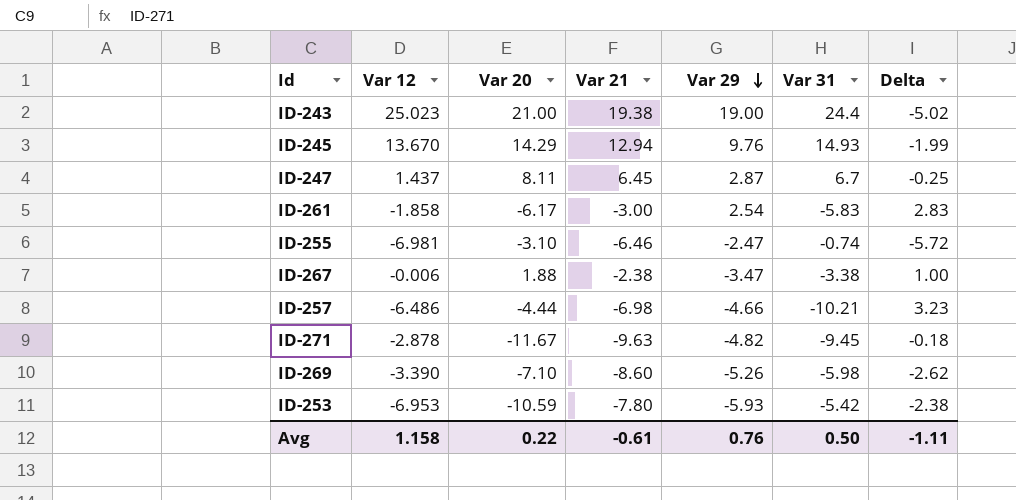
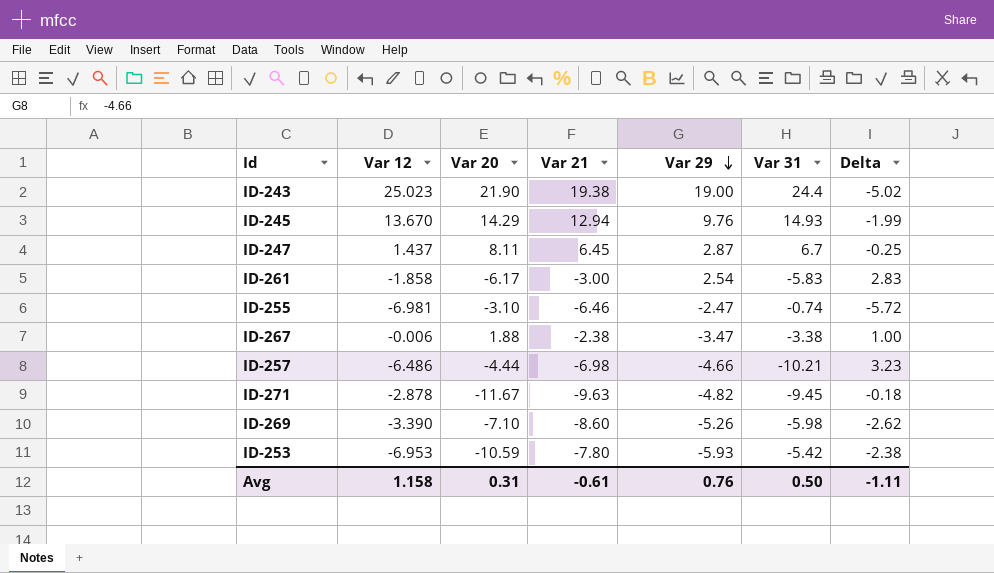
ID-243 | Var 20: 21.00 -> 21.90
Avg | Var 20: 0.22 -> 0.31

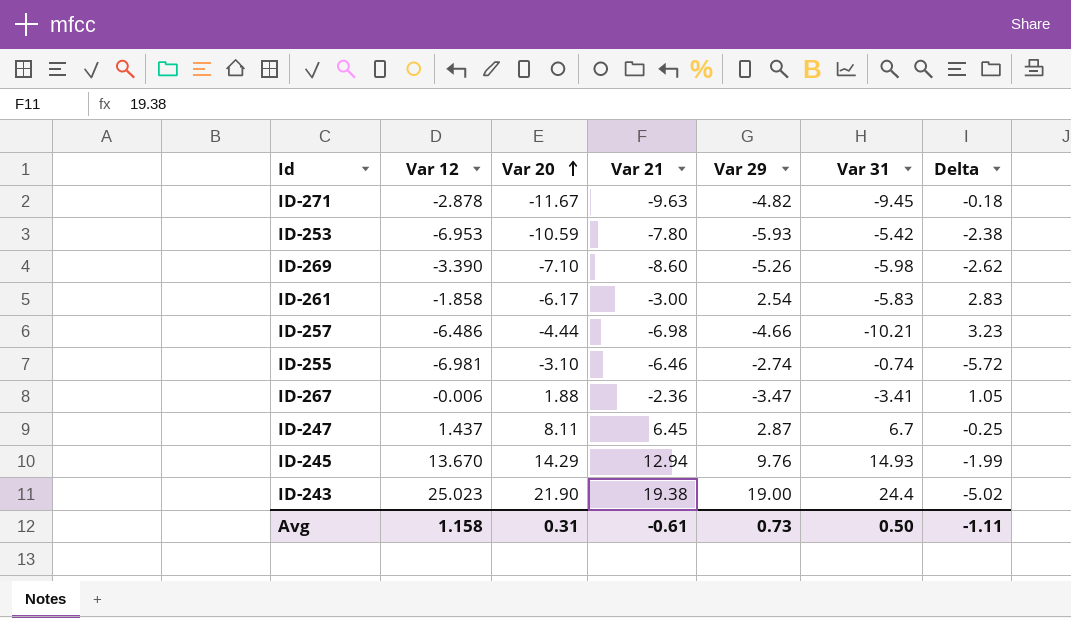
row order: Var 29 descending -> Var 20 ascending
ID-255 | Var 29: -2.47 -> -2.74
ID-267 | Var 21: -2.38 -> -2.36
ID-267 | Var 31: -3.38 -> -3.41
ID-267 | Delta: 1.00 -> 1.05
Avg | Var 29: 0.76 -> 0.73

